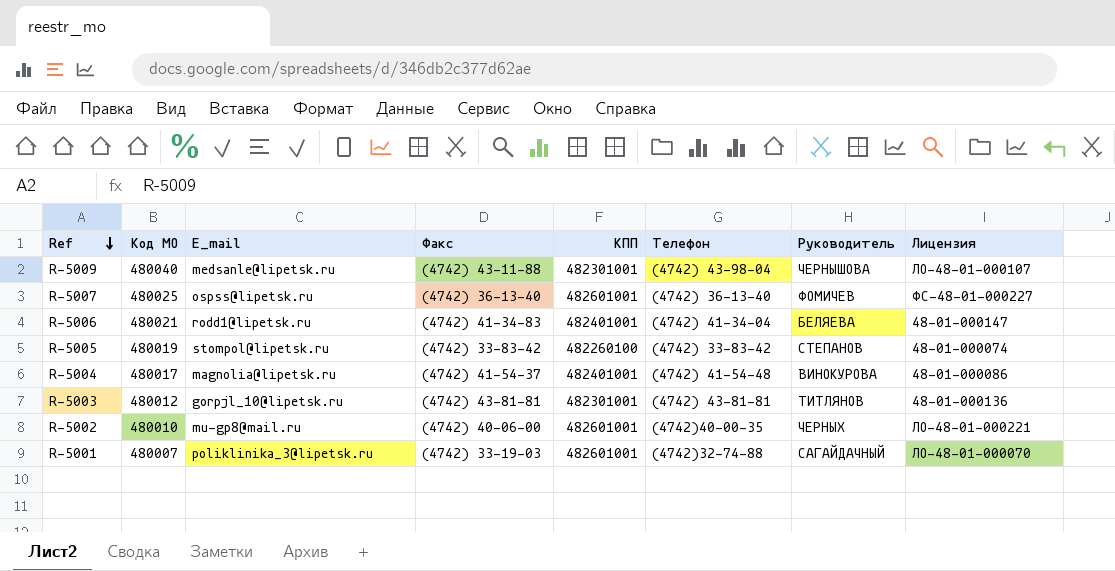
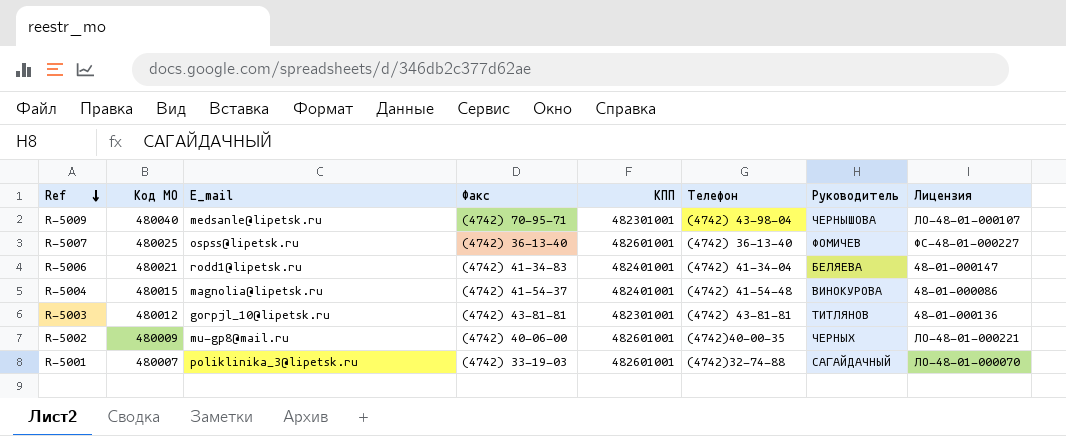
row R-5005: 480019 | stompol@lipetsk.ru | (4742) 33-83-42 | 482260100 | (4742) 33-83-42 | СТЕПАНОВ | 48-01-000074 -> none
R-5009 | Факс: (4742) 43-11-88 -> (4742) 70-95-71
R-5004 | Код МО: 480017 -> 480015
R-5002 | Код МО: 480010 -> 480009

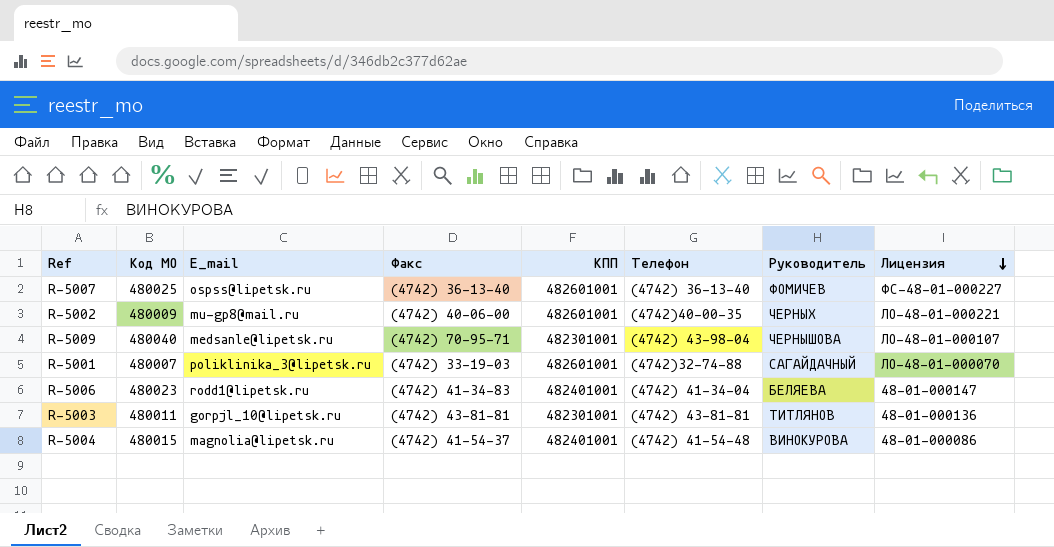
row order: Ref descending -> Лицензия descending
R-5006 | Код МО: 480021 -> 480023
R-5003 | Код МО: 480012 -> 480011

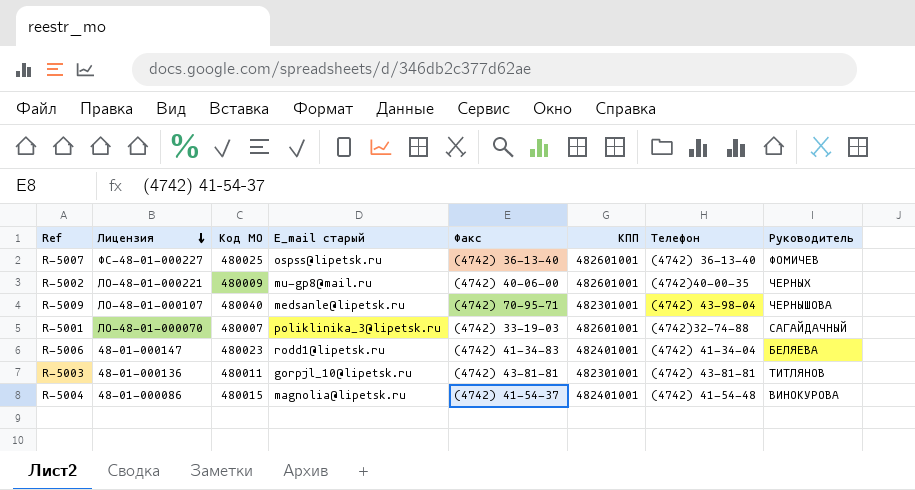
column Лицензия | position: 8 -> 2
column name: E_mail -> E_mail старый

